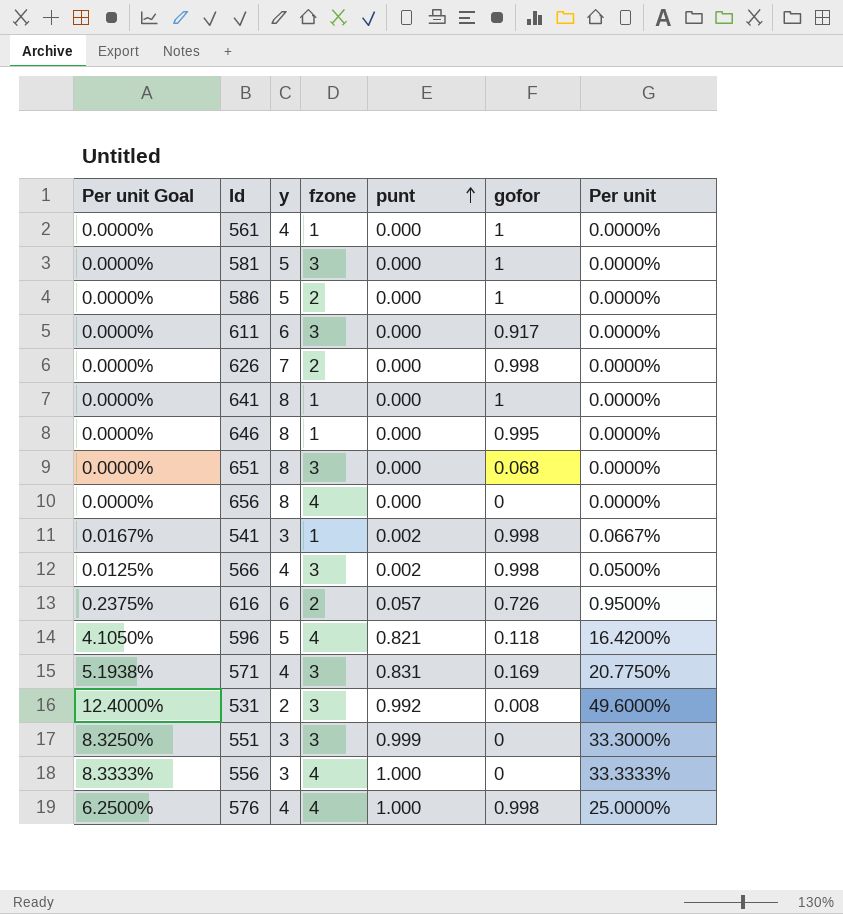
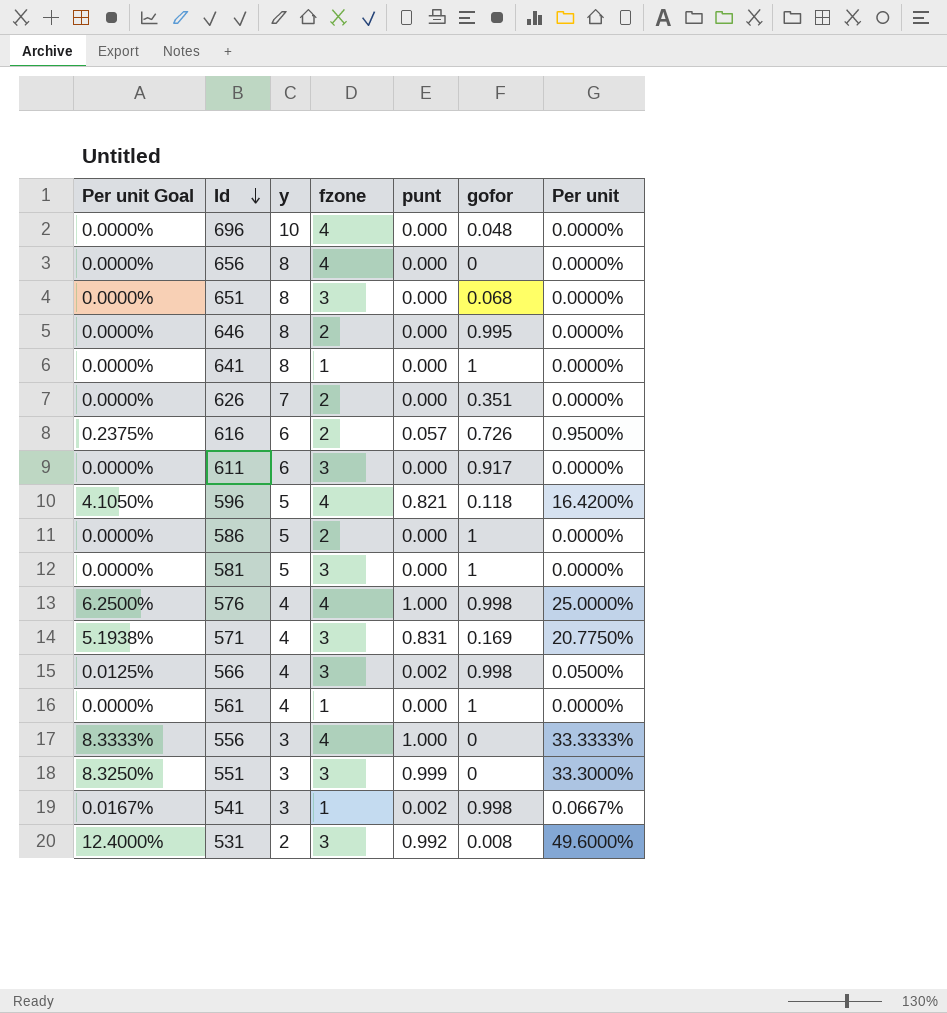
row order: punt ascending -> Id descending
row 696: none -> 0.0000% | 10 | 4 | 0.000 | 0.048 | 0.0000%
646 | fzone: 1 -> 2
626 | gofor: 0.998 -> 0.351

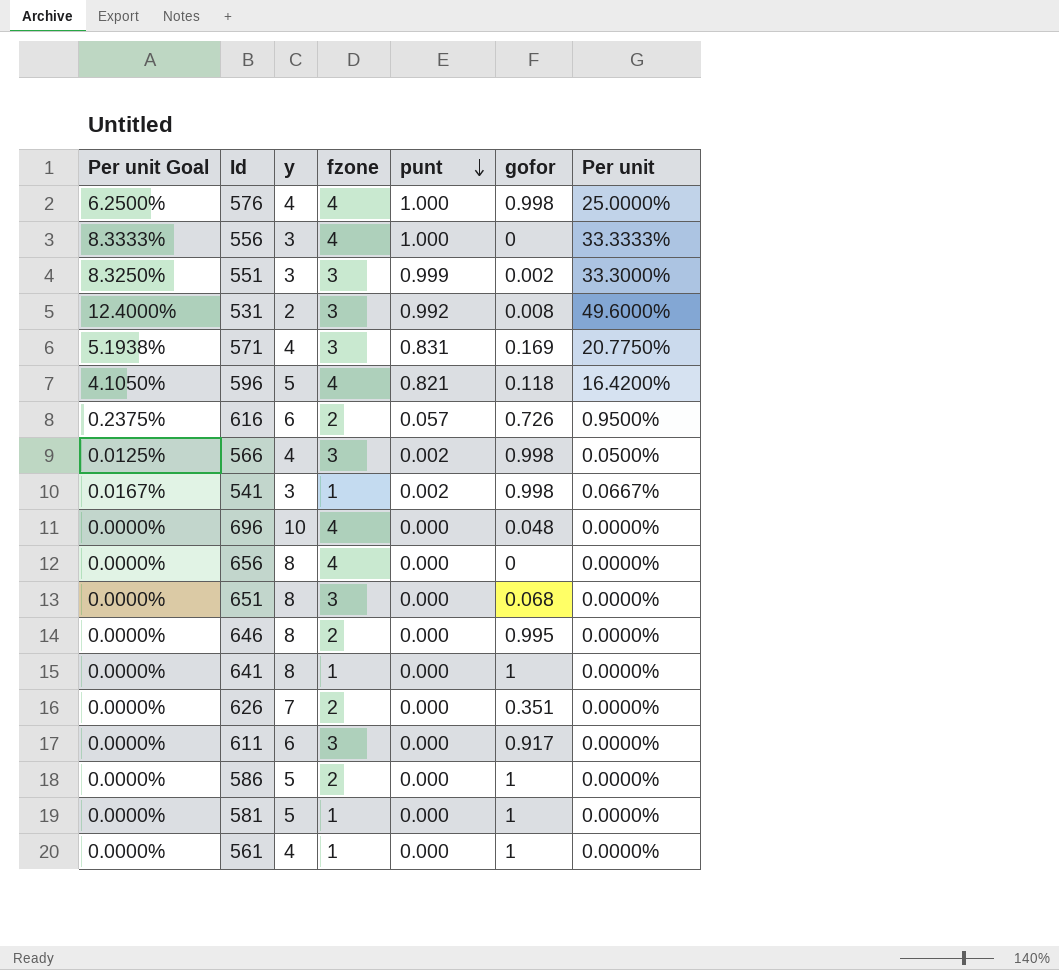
row order: Id descending -> punt descending
551 | gofor: 0 -> 0.002
581 | fzone: 3 -> 1

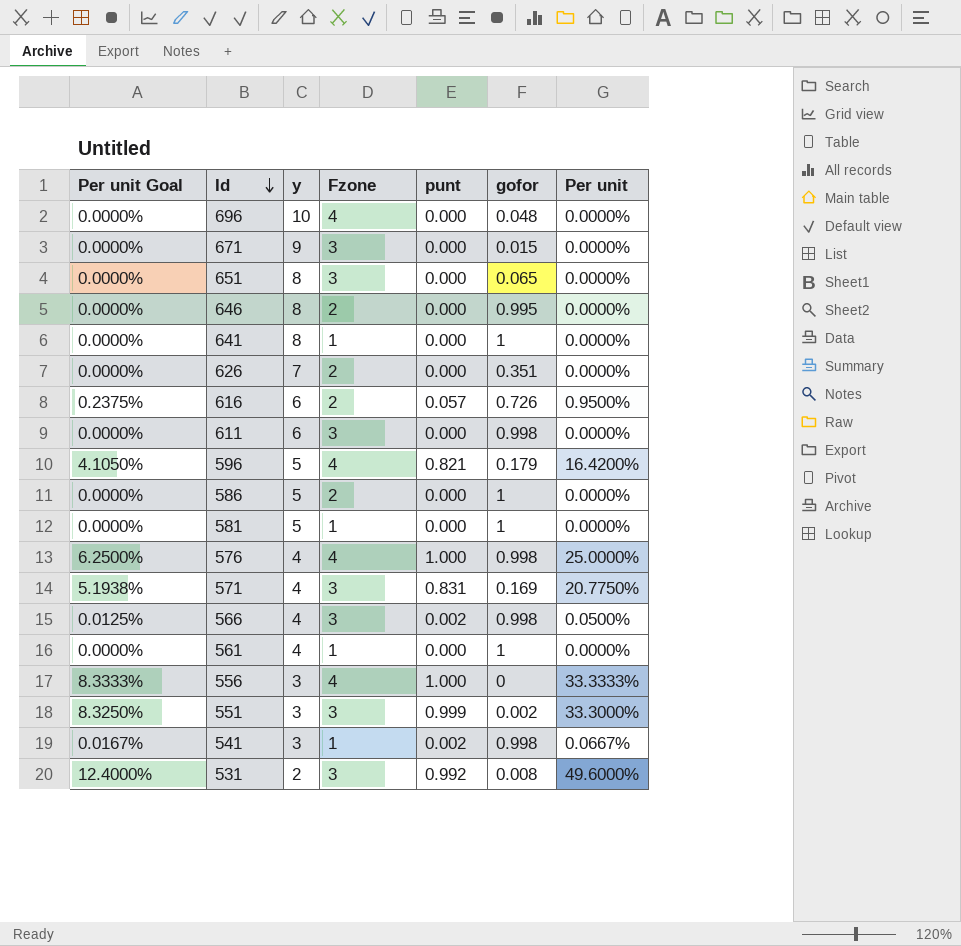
row order: punt descending -> Id descending
column name: fzone -> Fzone
row 656: 0.0000% | 8 | 4 | 0.000 | 0 | 0.0000% -> none
row 671: none -> 0.0000% | 9 | 3 | 0.000 | 0.015 | 0.0000%
651 | gofor: 0.068 -> 0.065
611 | gofor: 0.917 -> 0.998
596 | gofor: 0.118 -> 0.179

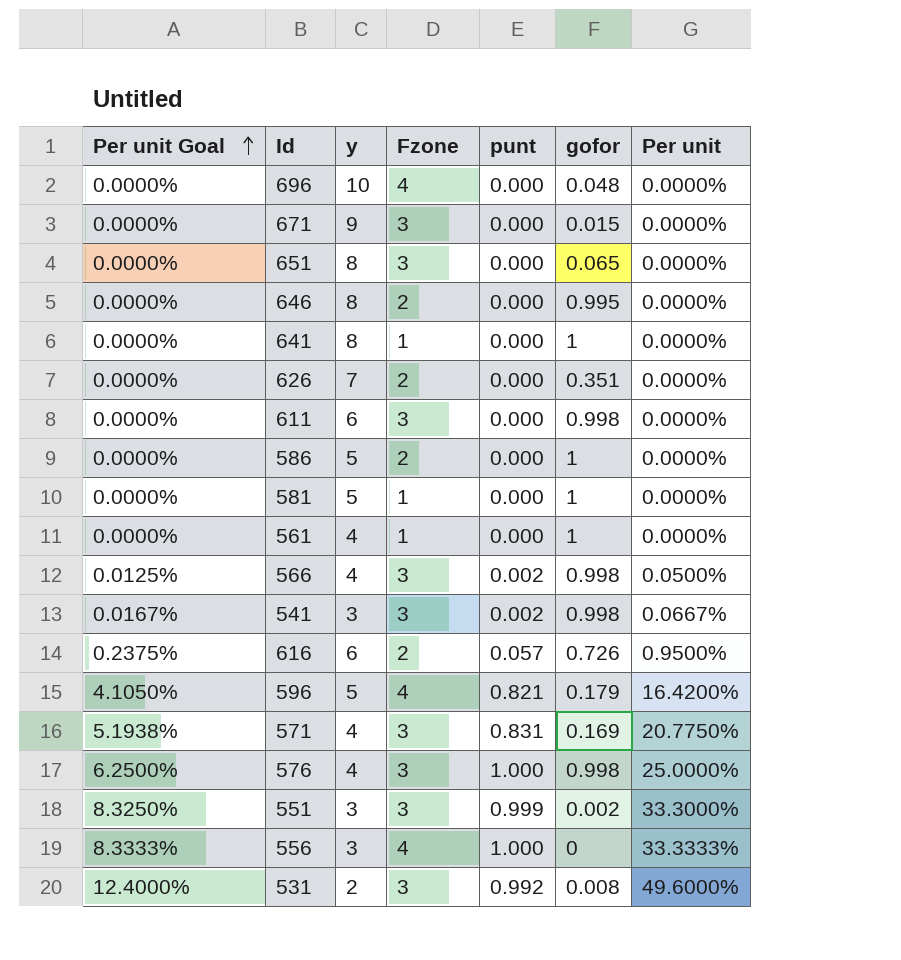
row order: Id descending -> Per unit Goal ascending
541 | Fzone: 1 -> 3
576 | Fzone: 4 -> 3

